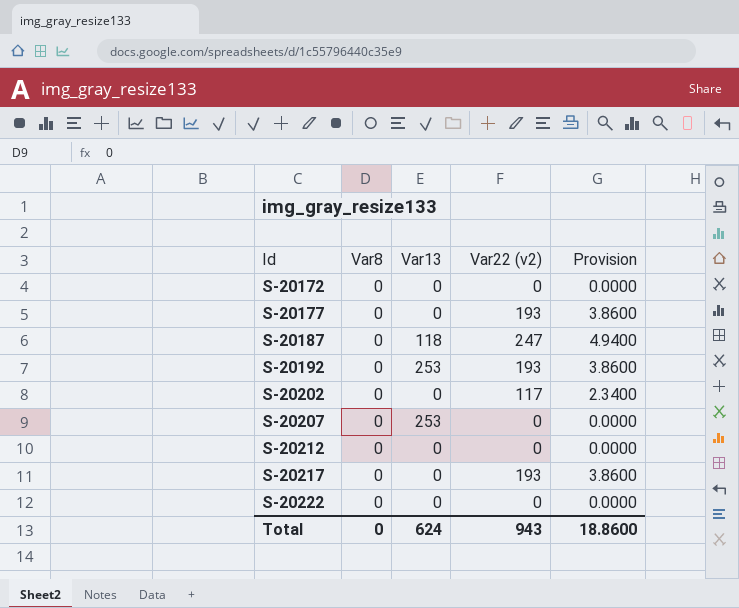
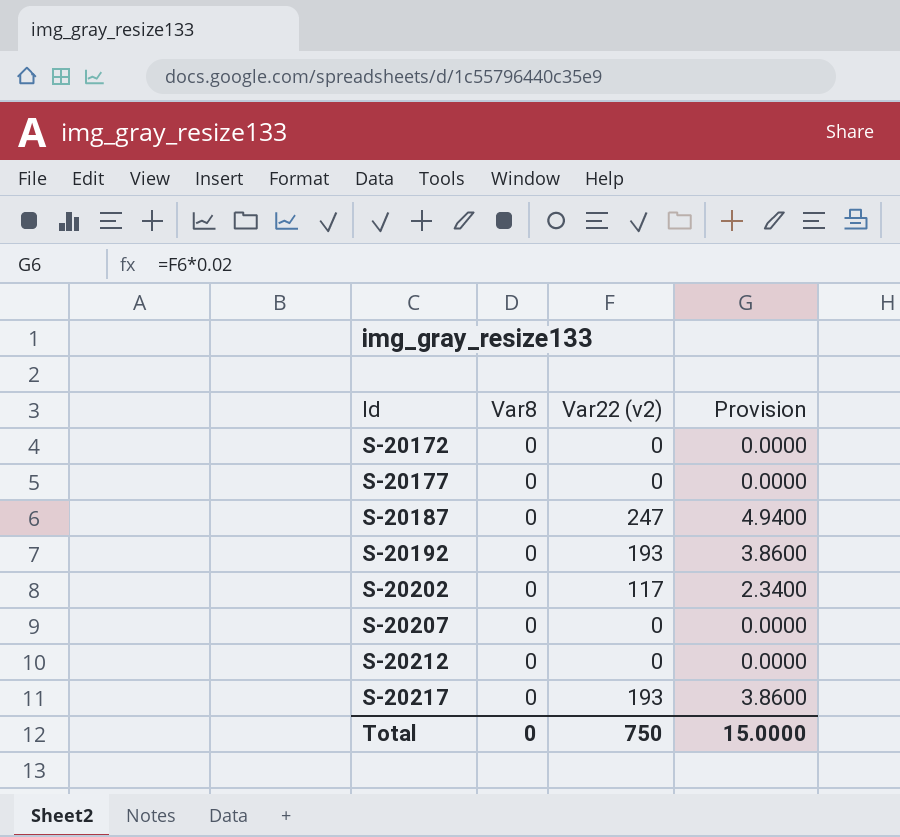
column Var13 | position: 3 -> none
row S-20222: 0 | 0 | 0 | 0.0000 -> none
S-20177 | Var22 (v2): 193 -> 0
S-20177 | Provision: 3.8600 -> 0.0000
Total | Var22 (v2): 943 -> 750
Total | Provision: 18.8600 -> 15.0000

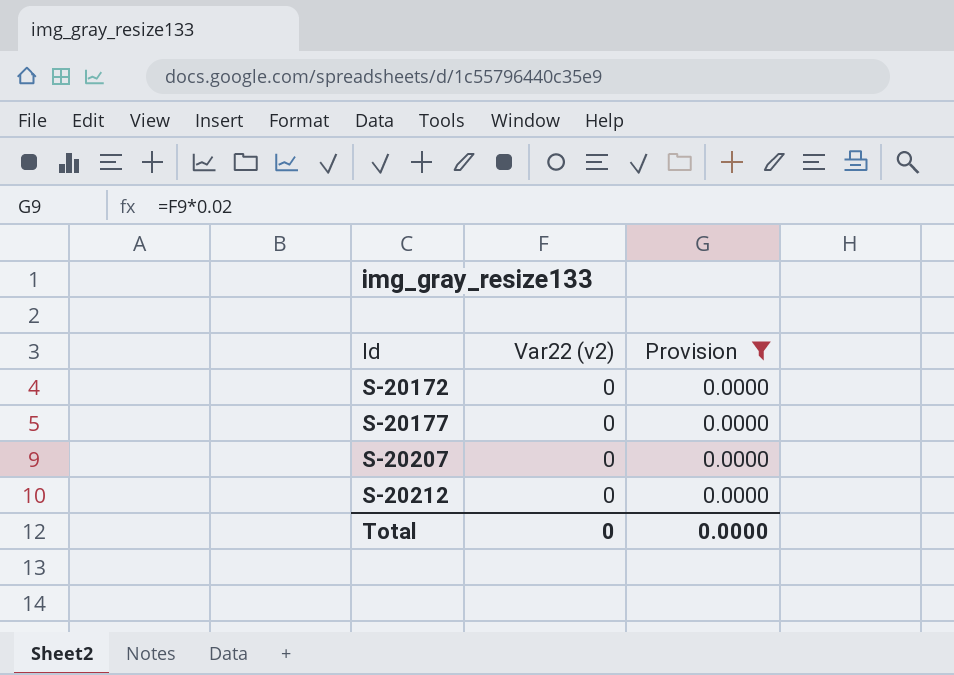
filter: none -> Provision = 0.0000
column Var8 | position: 2 -> none
Total | Var22 (v2): 750 -> 0
Total | Provision: 15.0000 -> 0.0000

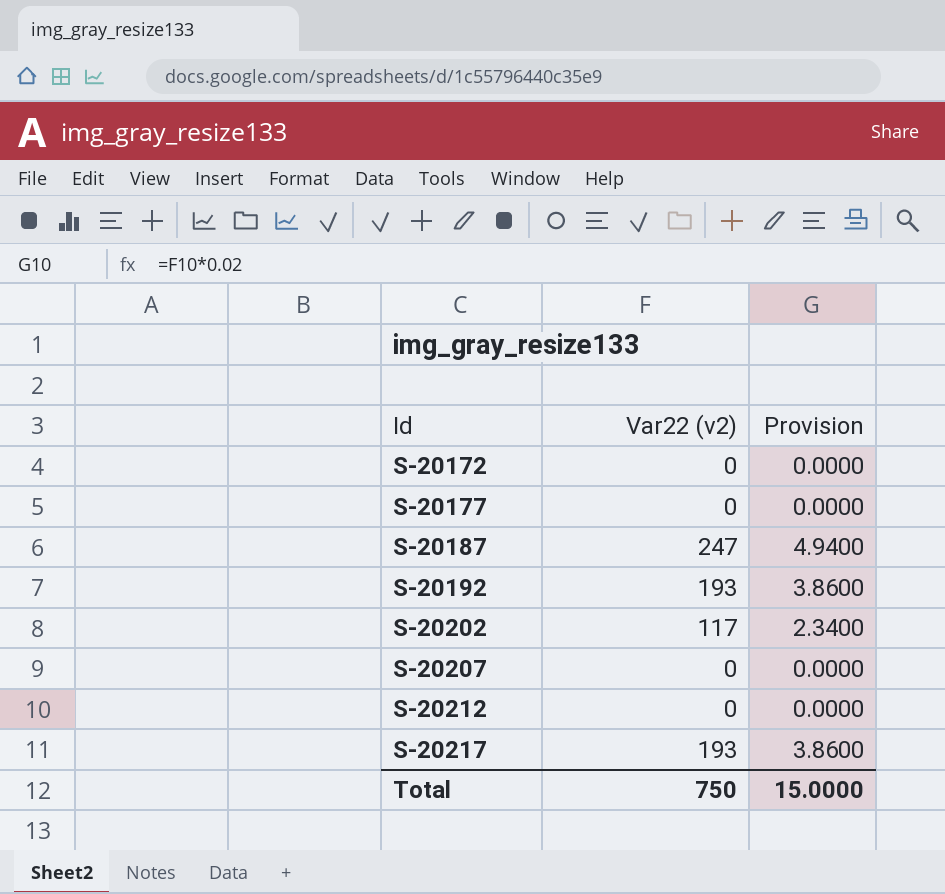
filter: Provision = 0.0000 -> none
Total | Var22 (v2): 0 -> 750
Total | Provision: 0.0000 -> 15.0000

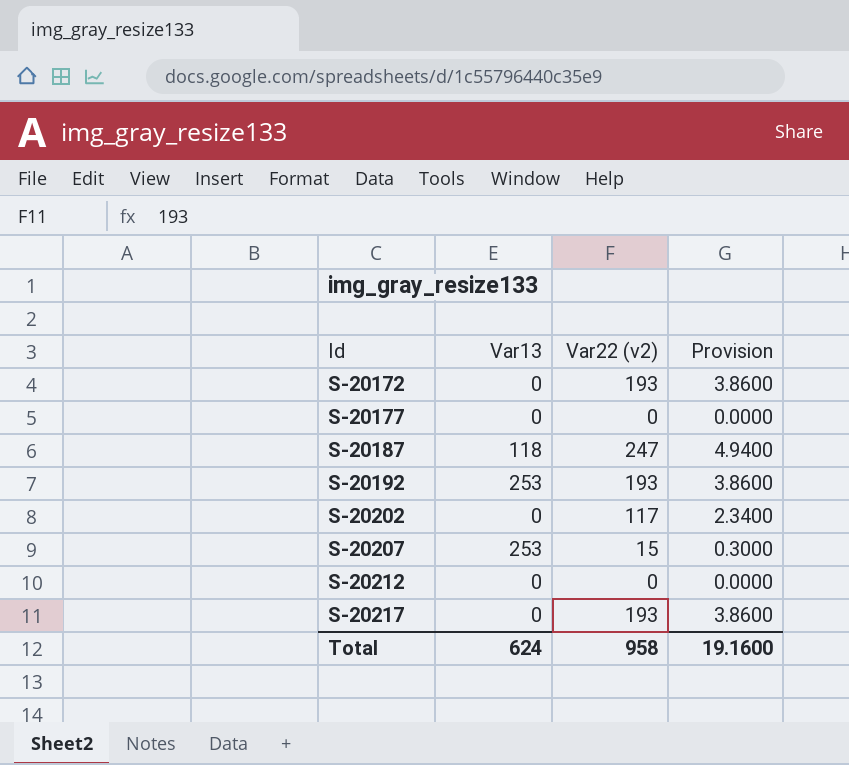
column Var13 | position: none -> 2
S-20172 | Var22 (v2): 0 -> 193
S-20172 | Provision: 0.0000 -> 3.8600
S-20207 | Var22 (v2): 0 -> 15
S-20207 | Provision: 0.0000 -> 0.3000
Total | Var22 (v2): 750 -> 958
Total | Provision: 15.0000 -> 19.1600

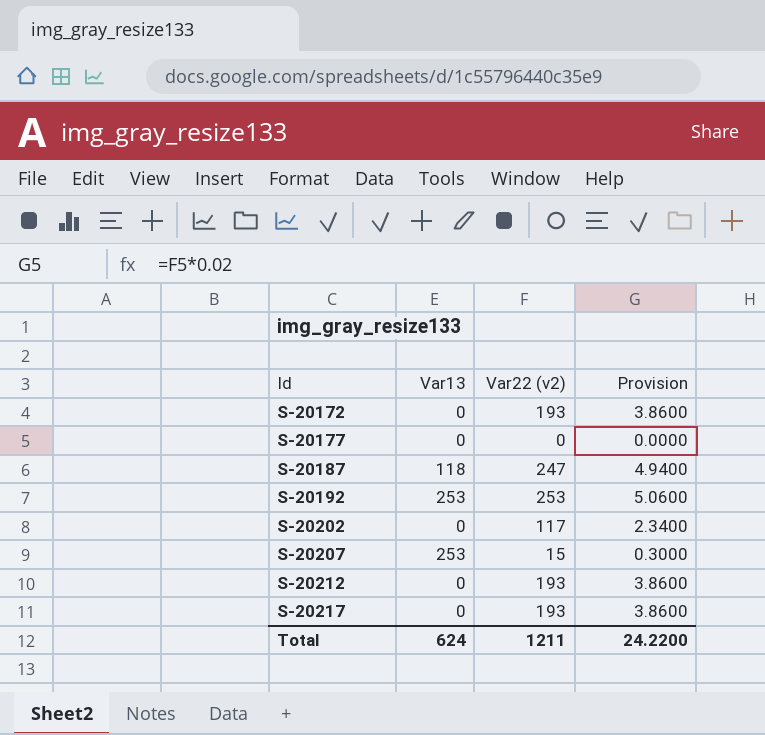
S-20192 | Var22 (v2): 193 -> 253
S-20192 | Provision: 3.8600 -> 5.0600
S-20212 | Var22 (v2): 0 -> 193
S-20212 | Provision: 0.0000 -> 3.8600
Total | Var22 (v2): 958 -> 1211
Total | Provision: 19.1600 -> 24.2200

